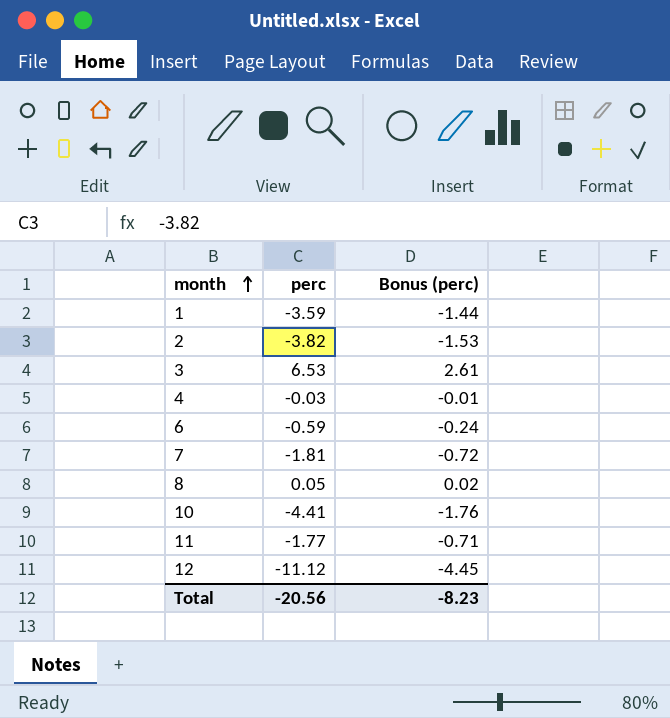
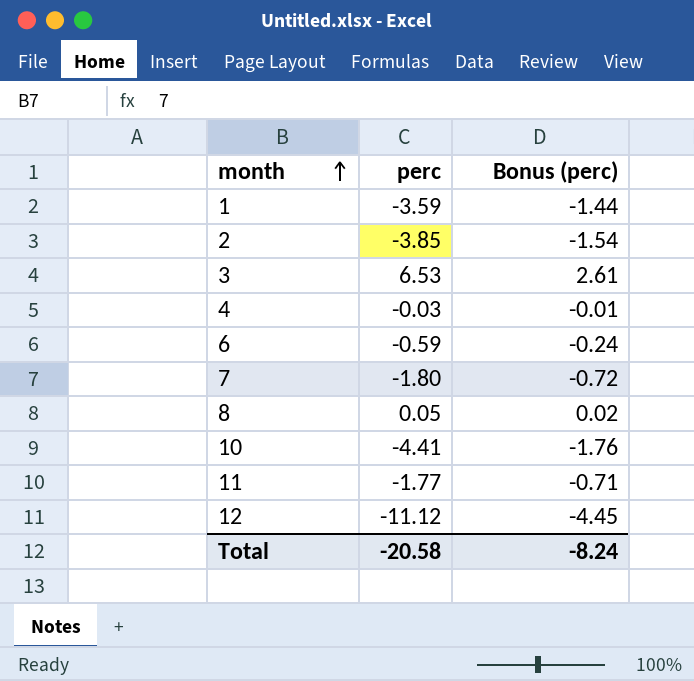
2 | perc: -3.82 -> -3.85
2 | Bonus (perc): -1.53 -> -1.54
7 | perc: -1.81 -> -1.80
Total | perc: -20.56 -> -20.58
Total | Bonus (perc): -8.23 -> -8.24

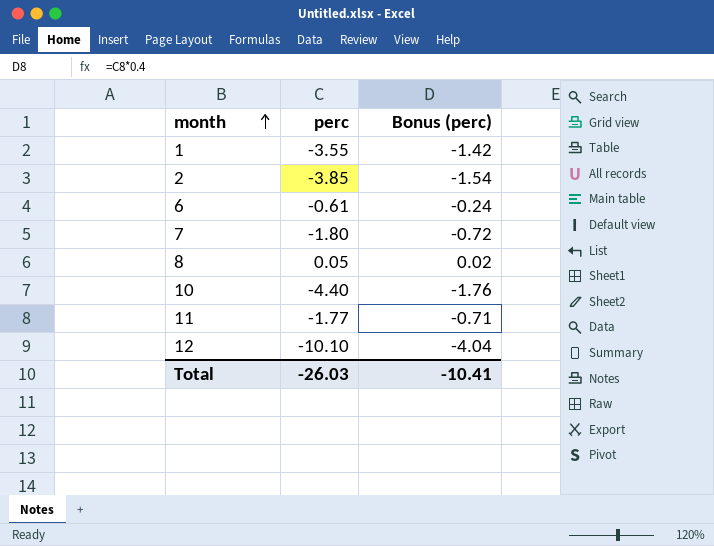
row 3: 6.53 | 2.61 -> none
row 4: -0.03 | -0.01 -> none
1 | perc: -3.59 -> -3.55
1 | Bonus (perc): -1.44 -> -1.42
6 | perc: -0.59 -> -0.61
10 | perc: -4.41 -> -4.40
12 | perc: -11.12 -> -10.10
12 | Bonus (perc): -4.45 -> -4.04
Total | perc: -20.58 -> -26.03
Total | Bonus (perc): -8.24 -> -10.41

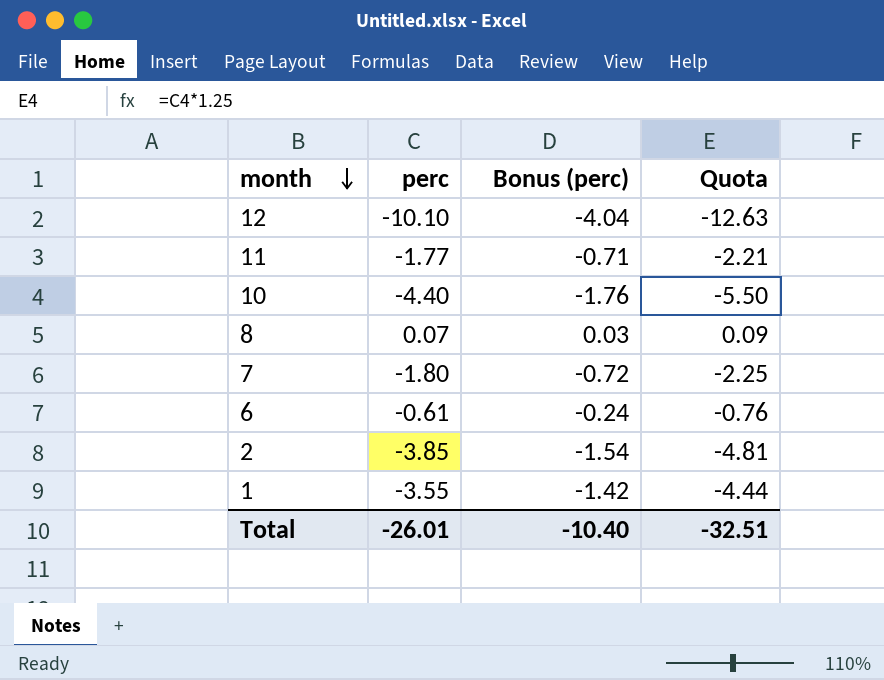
row order: month ascending -> month descending
column Quota | formula: none -> [perc] * 1.25
8 | perc: 0.05 -> 0.07
8 | Bonus (perc): 0.02 -> 0.03
Total | perc: -26.03 -> -26.01
Total | Bonus (perc): -10.41 -> -10.40

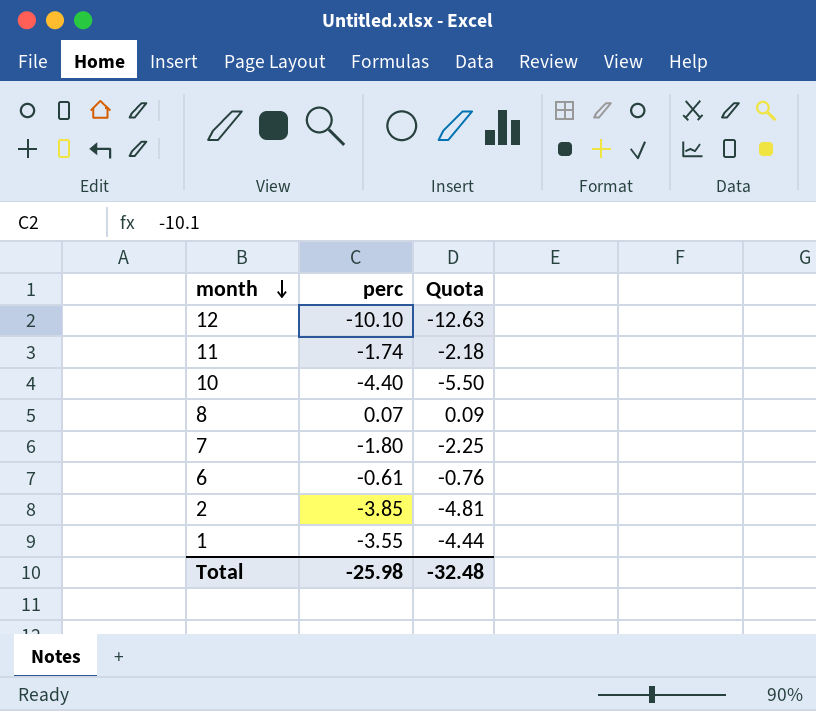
column Bonus (perc) | formula: [perc] * 0.4 -> none
11 | perc: -1.77 -> -1.74
11 | Quota: -2.21 -> -2.18
Total | perc: -26.01 -> -25.98
Total | Quota: -32.51 -> -32.48

